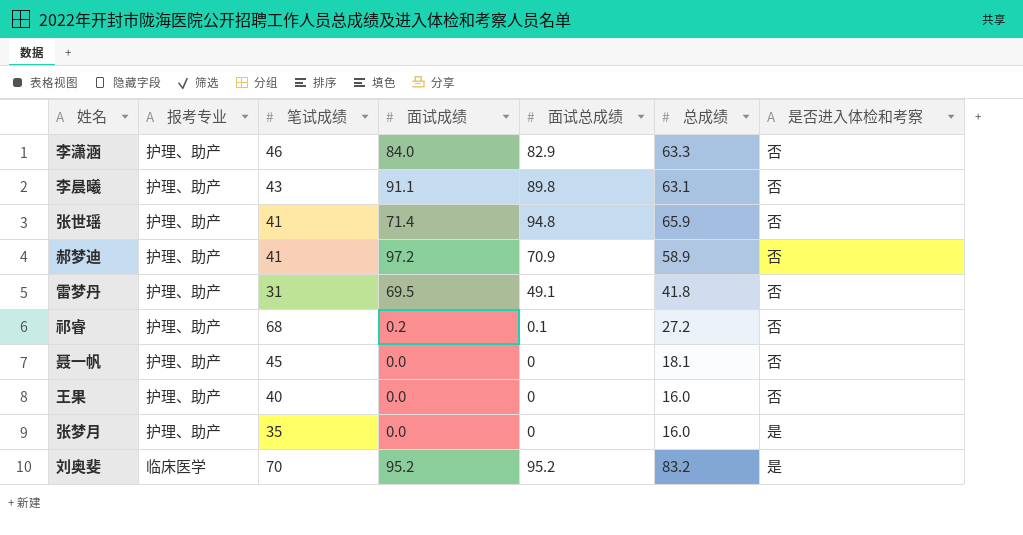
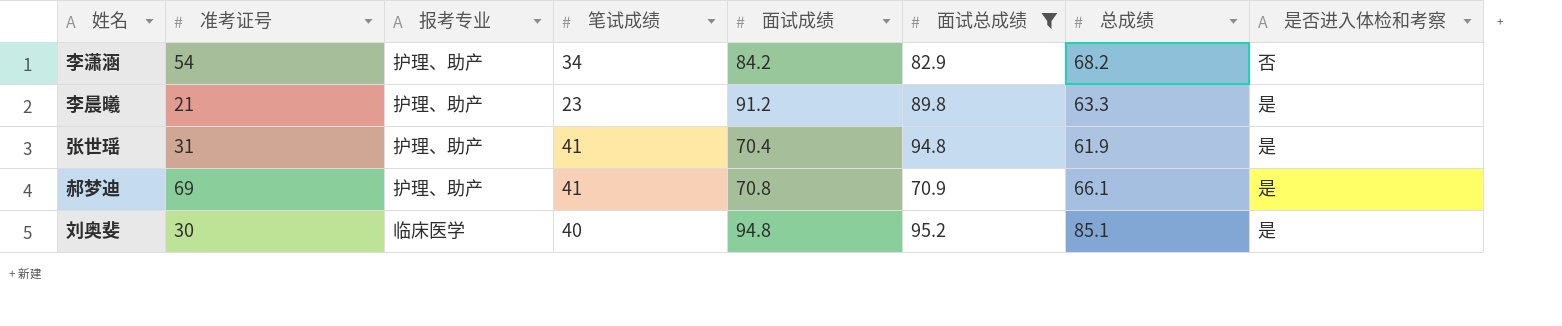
filter: none -> 面试总成绩 >= 70.9
column 准考证号 | position: none -> 2
李潇涵 | 笔试成绩: 46 -> 34
李潇涵 | 面试成绩: 84.0 -> 84.2
李潇涵 | 总成绩: 63.3 -> 68.2
李晨曦 | 笔试成绩: 43 -> 23
李晨曦 | 面试成绩: 91.1 -> 91.2
李晨曦 | 总成绩: 63.1 -> 63.3
李晨曦 | 是否进入体检和考察: 否 -> 是
张世瑶 | 面试成绩: 71.4 -> 70.4
张世瑶 | 总成绩: 65.9 -> 61.9
张世瑶 | 是否进入体检和考察: 否 -> 是
郝梦迪 | 面试成绩: 97.2 -> 70.8
郝梦迪 | 总成绩: 58.9 -> 66.1
郝梦迪 | 是否进入体检和考察: 否 -> 是
刘奥斐 | 笔试成绩: 70 -> 40
刘奥斐 | 面试成绩: 95.2 -> 94.8
刘奥斐 | 总成绩: 83.2 -> 85.1

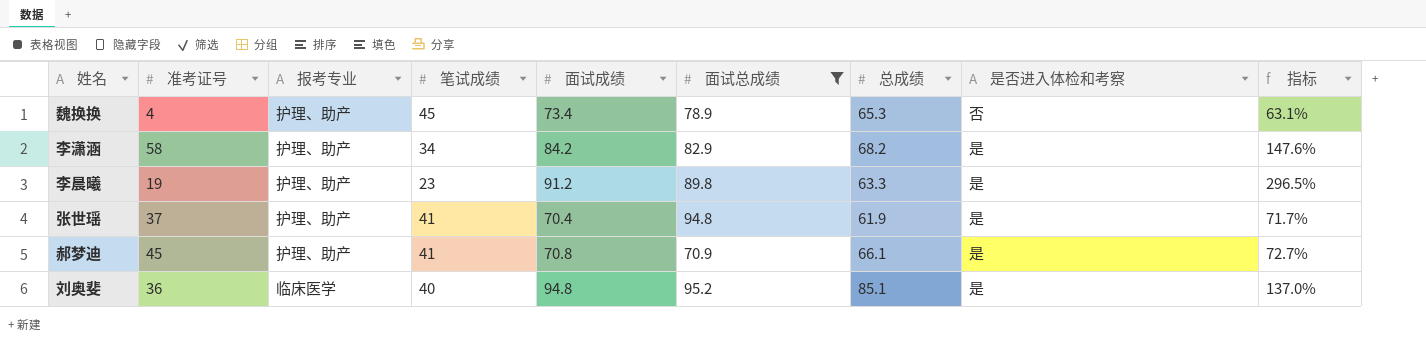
column 指标 | formula: none -> ([面试成绩] - [笔试成绩]) / [笔试成绩]
row 魏换换: none -> 4 | 护理、助产 | 45 | 73.4 | 78.9 | 65.3 | 否 | 63.1%
李潇涵 | 准考证号: 54 -> 58
李潇涵 | 是否进入体检和考察: 否 -> 是
李晨曦 | 准考证号: 21 -> 19
张世瑶 | 准考证号: 31 -> 37
郝梦迪 | 准考证号: 69 -> 45
刘奥斐 | 准考证号: 30 -> 36

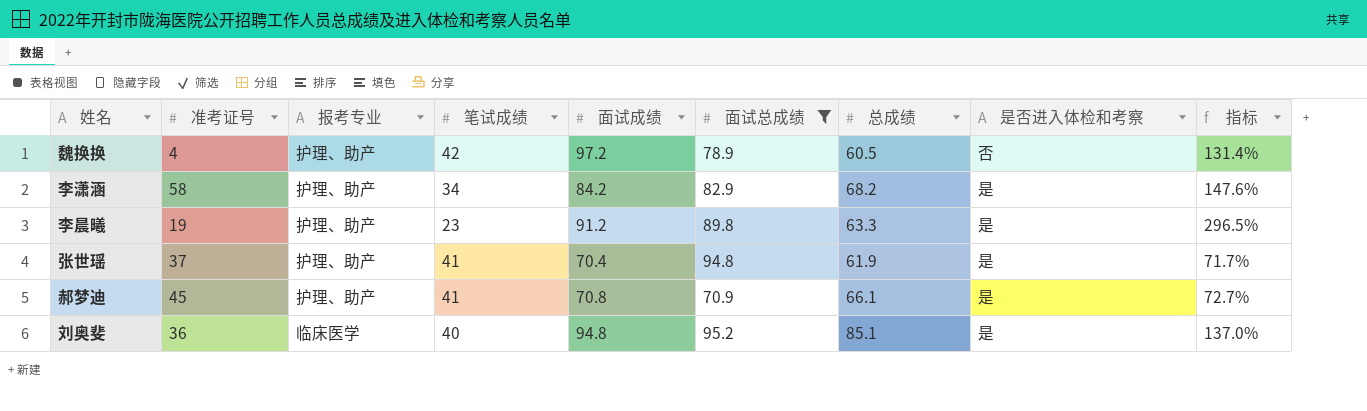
魏换换 | 笔试成绩: 45 -> 42
魏换换 | 面试成绩: 73.4 -> 97.2
魏换换 | 总成绩: 65.3 -> 60.5
魏换换 | 指标: 63.1% -> 131.4%

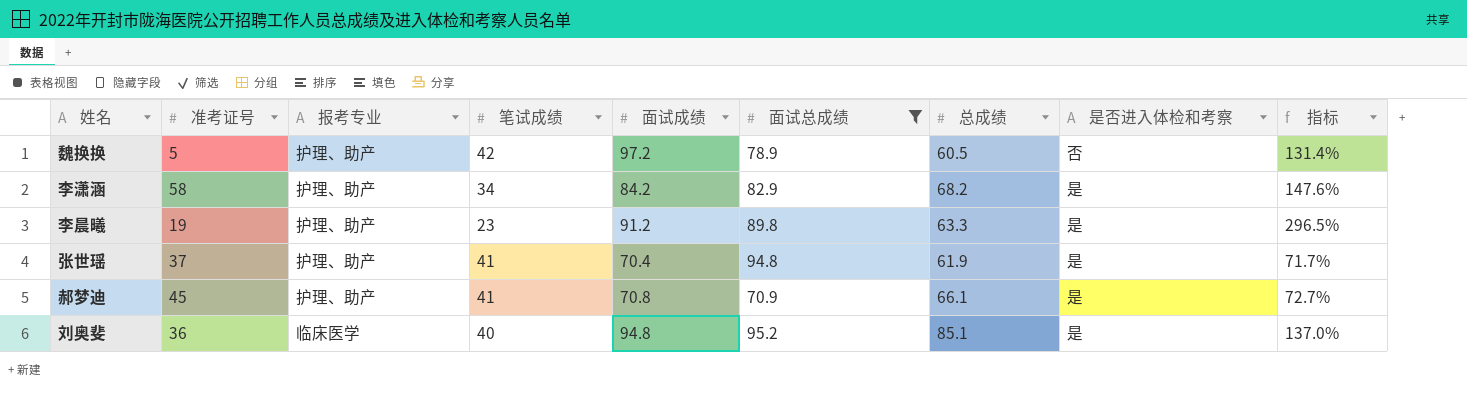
魏换换 | 准考证号: 4 -> 5

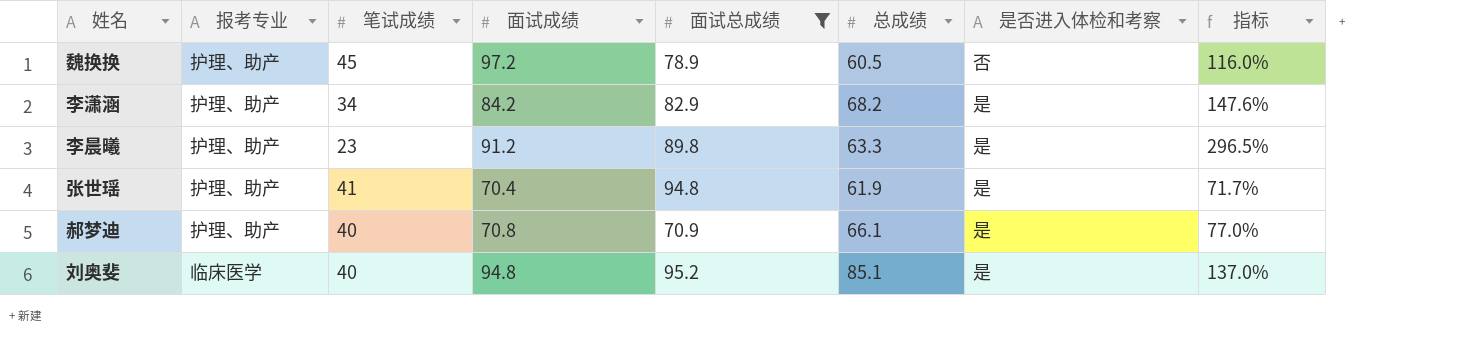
column 准考证号 | position: 2 -> none
魏换换 | 笔试成绩: 42 -> 45
魏换换 | 指标: 131.4% -> 116.0%
郝梦迪 | 笔试成绩: 41 -> 40
郝梦迪 | 指标: 72.7% -> 77.0%

